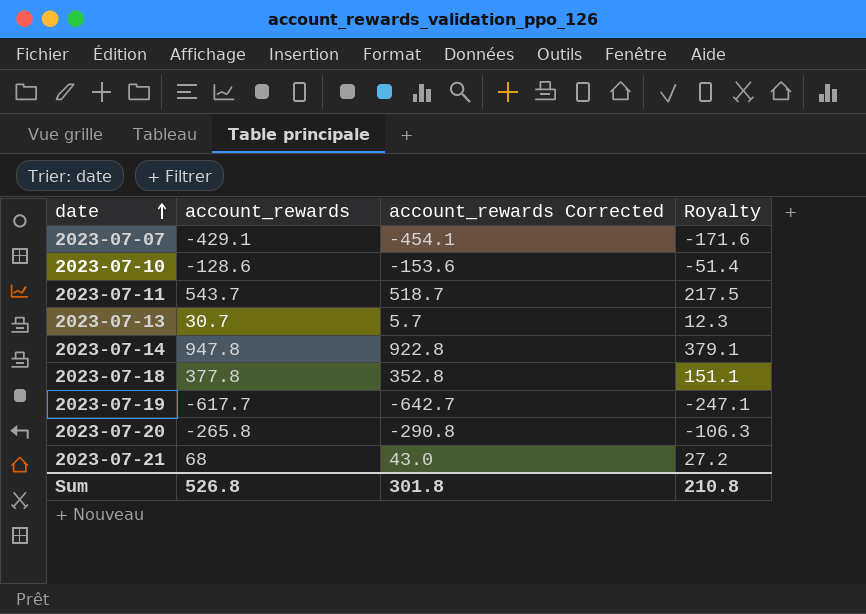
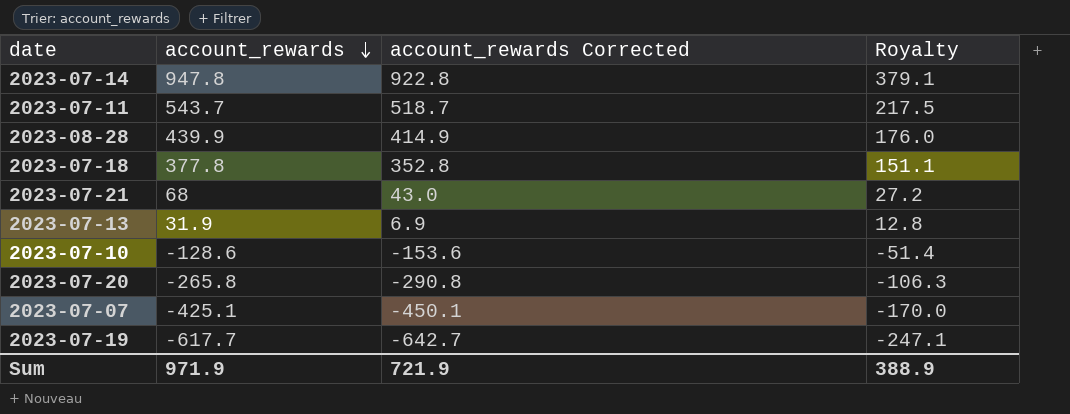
row order: date ascending -> account_rewards descending
row 2023-08-28: none -> 439.9 | 414.9 | 176.0
2023-07-13 | account_rewards: 30.7 -> 31.9
2023-07-13 | account_rewards Corrected: 5.7 -> 6.9
2023-07-13 | Royalty: 12.3 -> 12.8
2023-07-07 | account_rewards: -429.1 -> -425.1
2023-07-07 | account_rewards Corrected: -454.1 -> -450.1
2023-07-07 | Royalty: -171.6 -> -170.0
Sum | account_rewards: 526.8 -> 971.9
Sum | account_rewards Corrected: 301.8 -> 721.9
Sum | Royalty: 210.8 -> 388.9

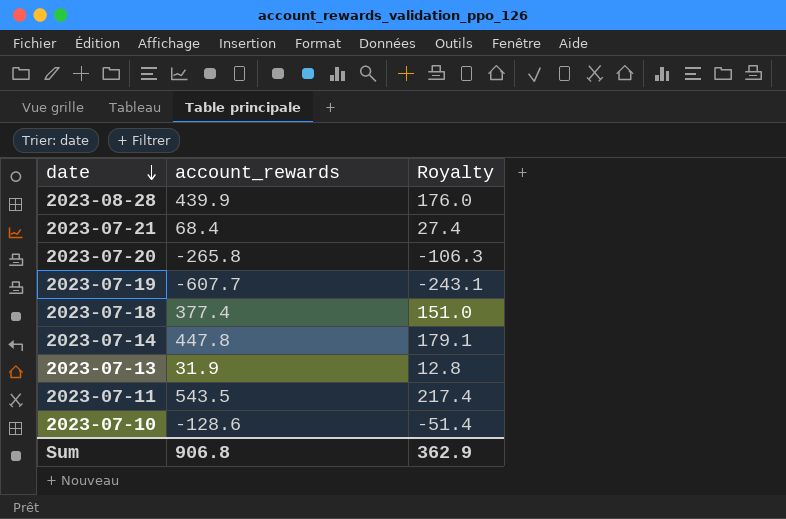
row order: account_rewards descending -> date descending
column account_rewards Corrected | formula: [account_rewards] - 25 -> none
row 2023-07-07: -425.1 | -450.1 | -170.0 -> none
2023-07-21 | account_rewards: 68 -> 68.4
2023-07-21 | Royalty: 27.2 -> 27.4
2023-07-19 | account_rewards: -617.7 -> -607.7
2023-07-19 | Royalty: -247.1 -> -243.1
2023-07-18 | account_rewards: 377.8 -> 377.4
2023-07-18 | Royalty: 151.1 -> 151.0
2023-07-14 | account_rewards: 947.8 -> 447.8
2023-07-14 | Royalty: 379.1 -> 179.1
2023-07-11 | account_rewards: 543.7 -> 543.5
2023-07-11 | Royalty: 217.5 -> 217.4
Sum | account_rewards: 971.9 -> 906.8
Sum | Royalty: 388.9 -> 362.9

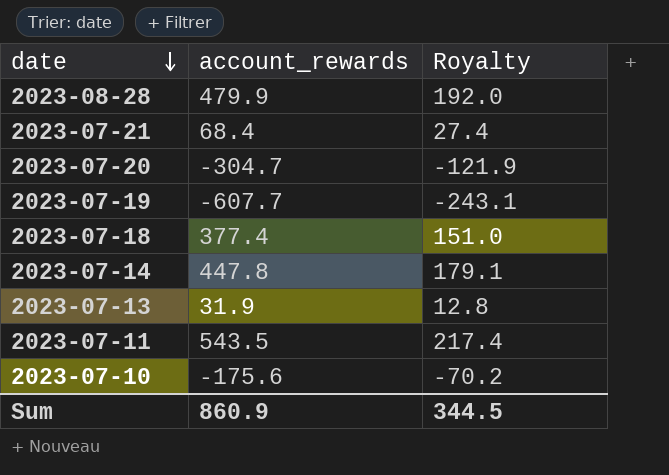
2023-08-28 | account_rewards: 439.9 -> 479.9
2023-08-28 | Royalty: 176.0 -> 192.0
2023-07-20 | account_rewards: -265.8 -> -304.7
2023-07-20 | Royalty: -106.3 -> -121.9
2023-07-10 | account_rewards: -128.6 -> -175.6
2023-07-10 | Royalty: -51.4 -> -70.2
Sum | account_rewards: 906.8 -> 860.9
Sum | Royalty: 362.9 -> 344.5

